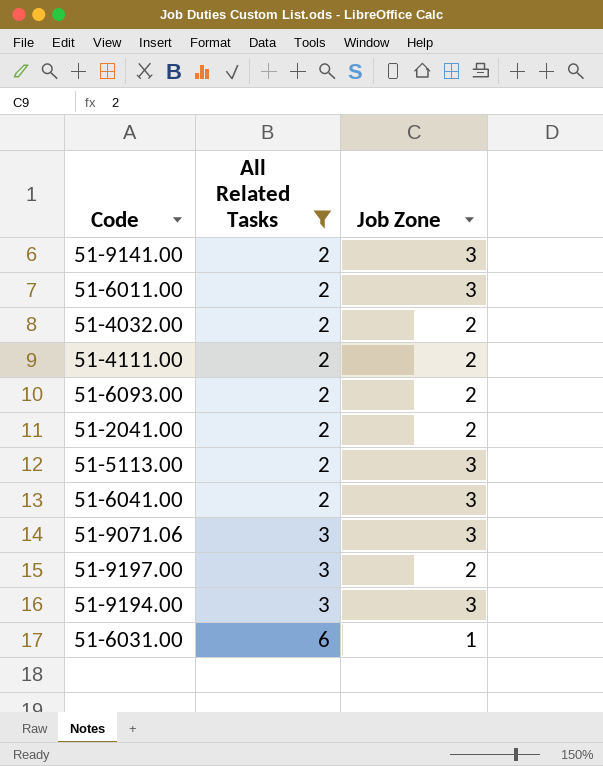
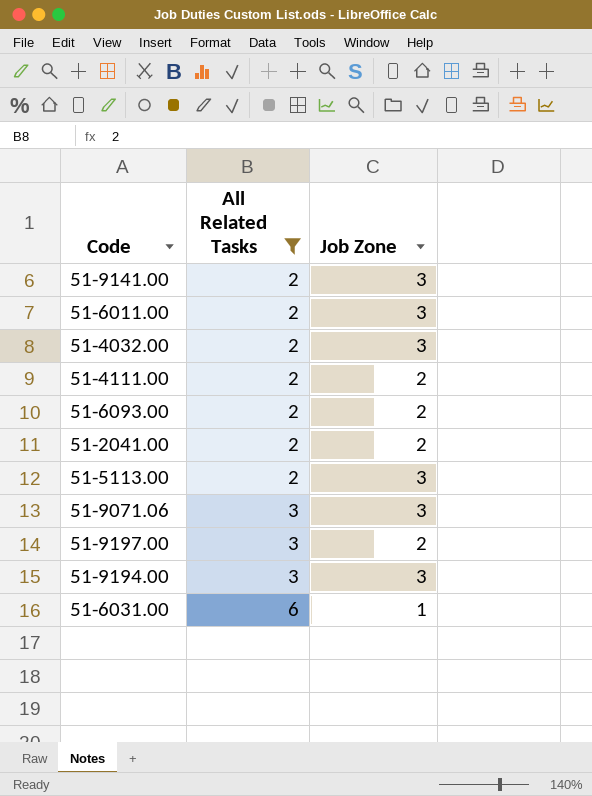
row 51-6041.00: 2 | 3 -> none
51-4032.00 | Job Zone: 2 -> 3

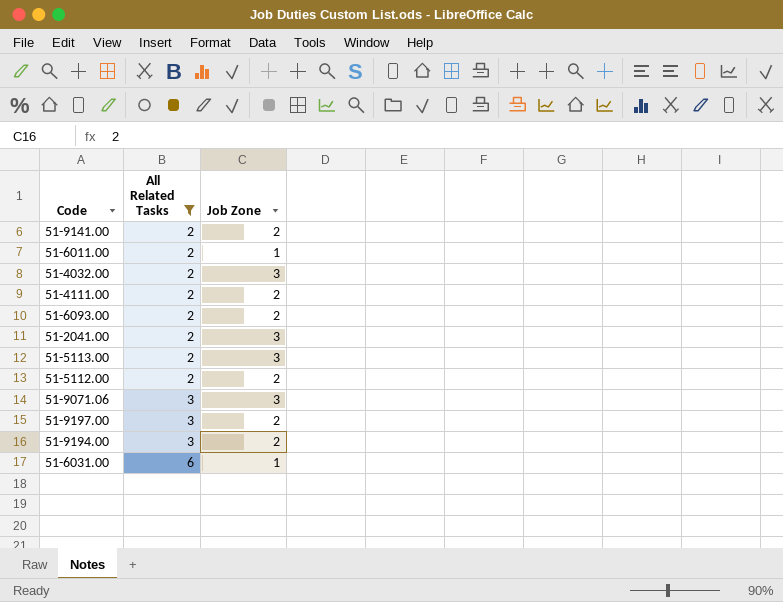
51-9141.00 | Job Zone: 3 -> 2
51-6011.00 | Job Zone: 3 -> 1
51-2041.00 | Job Zone: 2 -> 3
row 51-5112.00: none -> 2 | 2
51-9194.00 | Job Zone: 3 -> 2

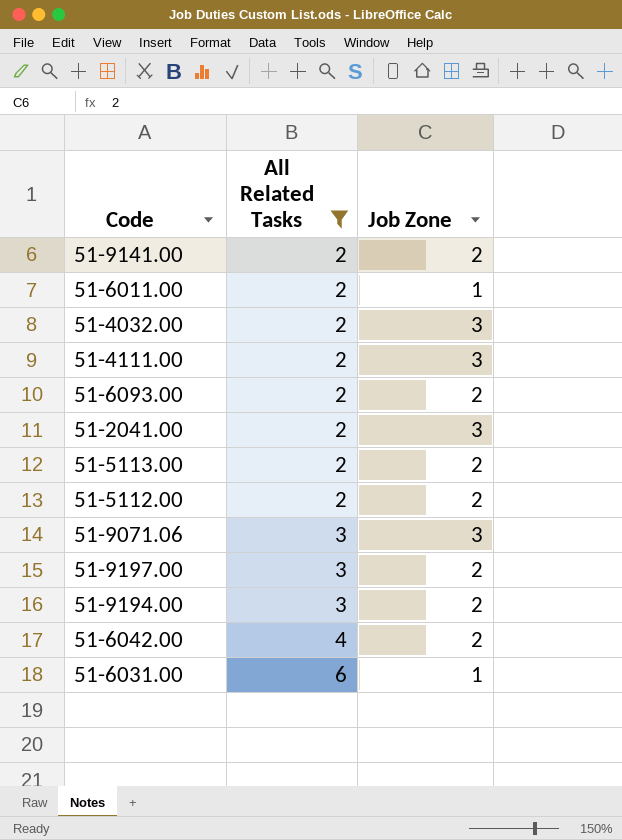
51-4111.00 | Job Zone: 2 -> 3
51-5113.00 | Job Zone: 3 -> 2
row 51-6042.00: none -> 4 | 2

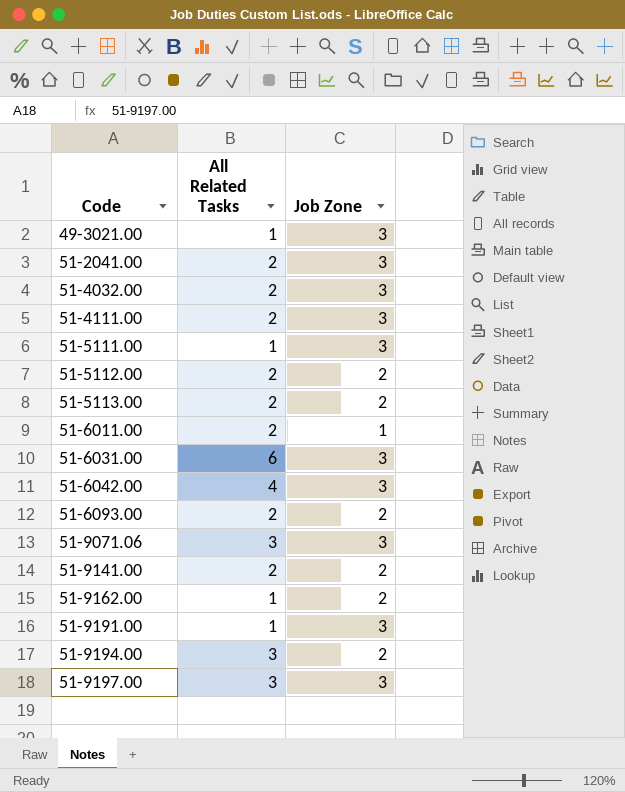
filter: All Related Tasks != 1 -> none
row order: All Related Tasks ascending -> Code ascending
51-6031.00 | Job Zone: 1 -> 3
51-6042.00 | Job Zone: 2 -> 3
51-9197.00 | Job Zone: 2 -> 3

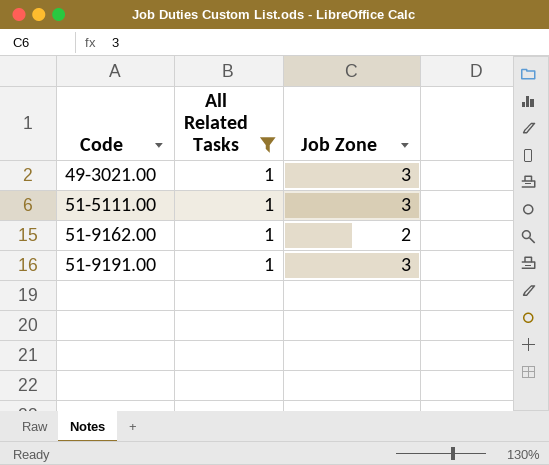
filter: none -> All Related Tasks = 1

